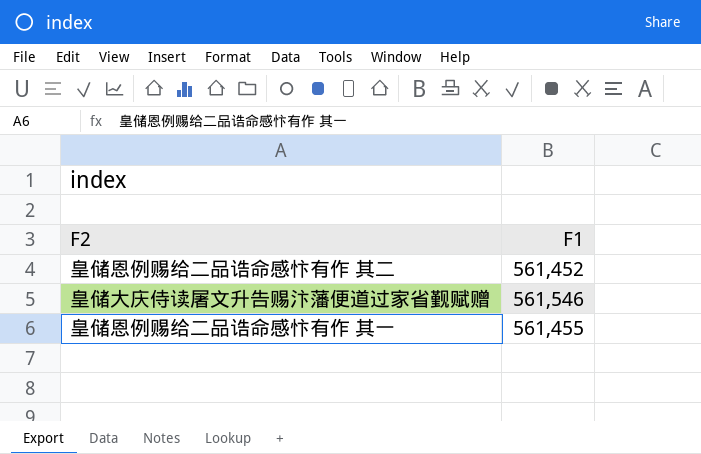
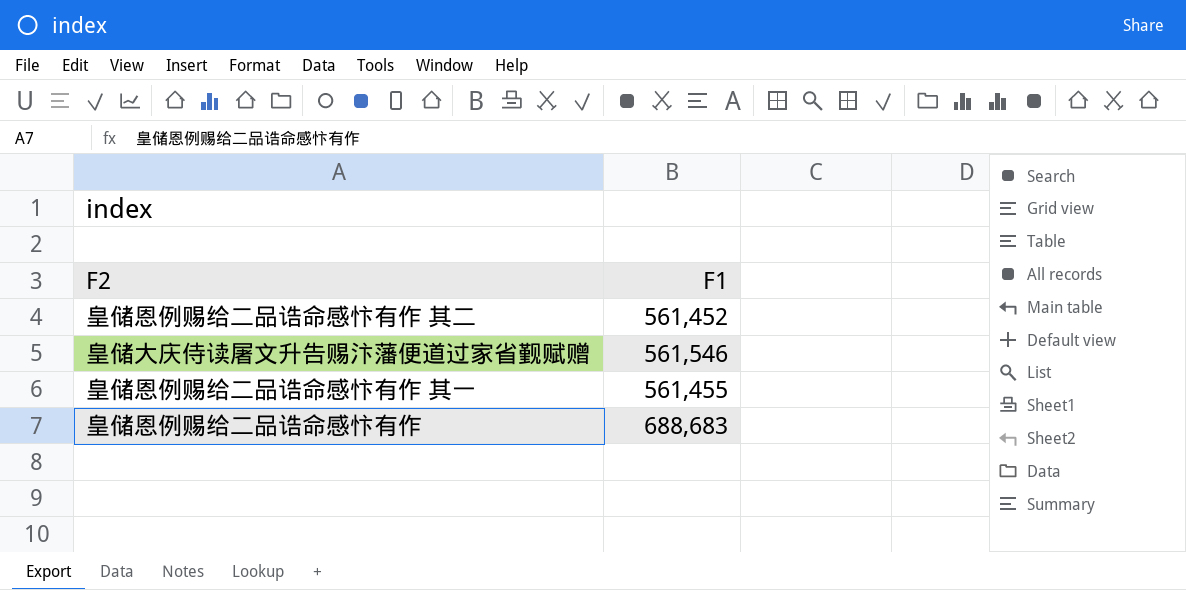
row 皇储恩例赐给二品诰命感忭有作: none -> 688,683

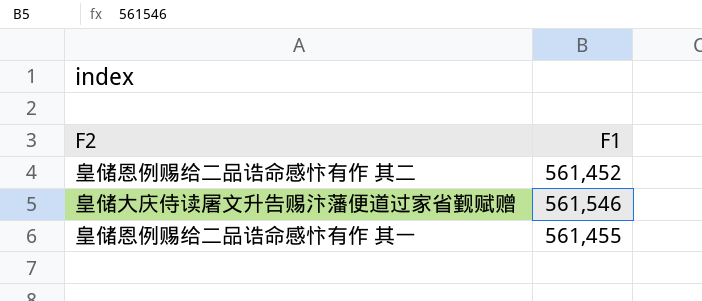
row 皇储恩例赐给二品诰命感忭有作: 688,683 -> none

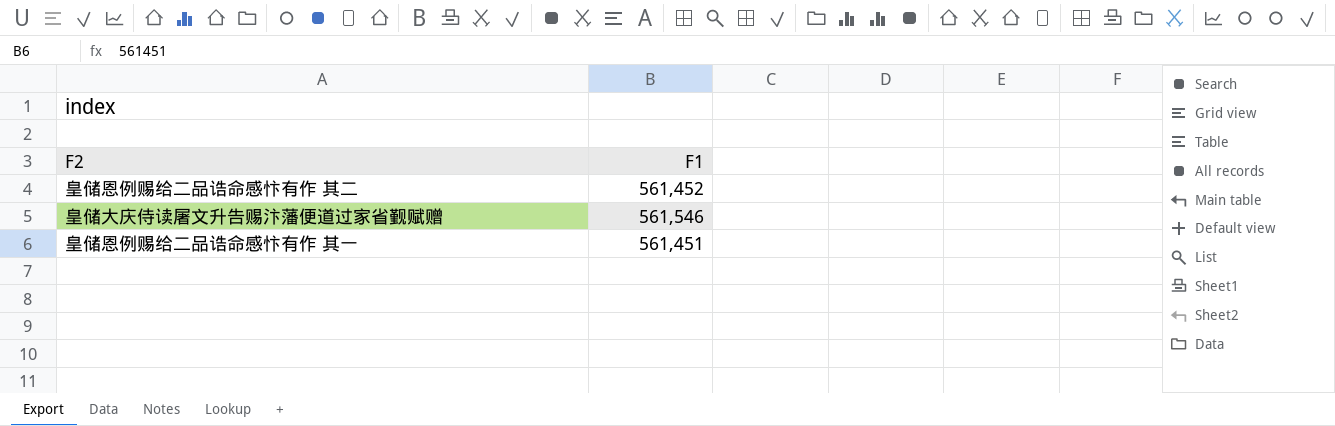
皇储恩例赐给二品诰命感忭有作 其一 | F1: 561,455 -> 561,451

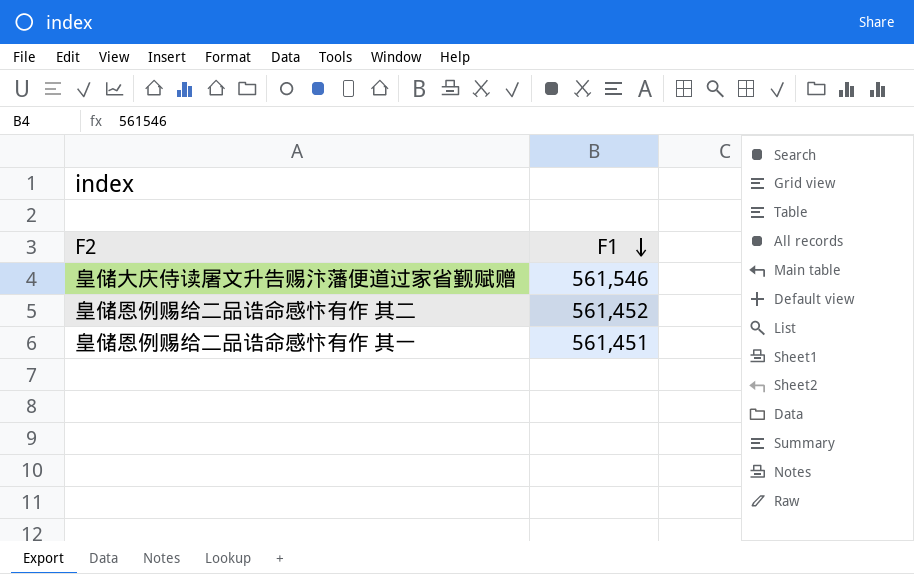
row order: none -> F1 descending

